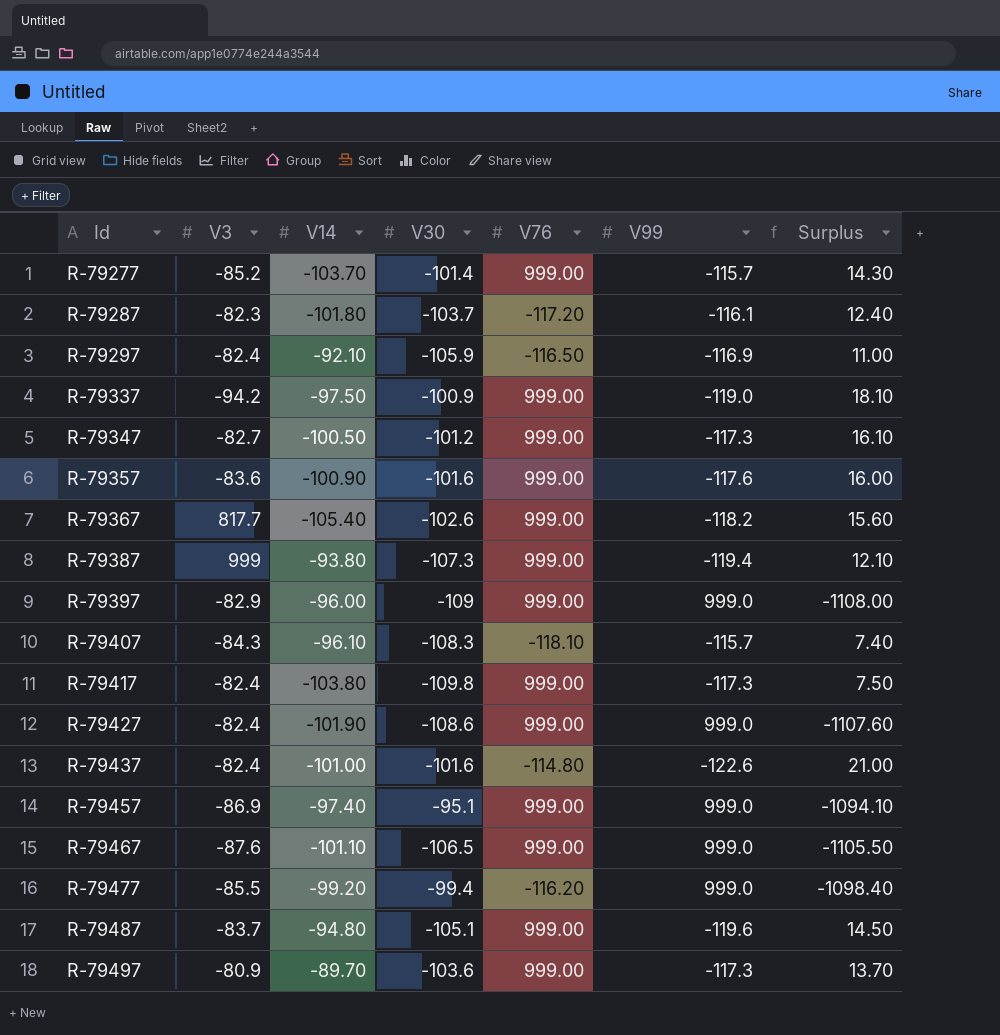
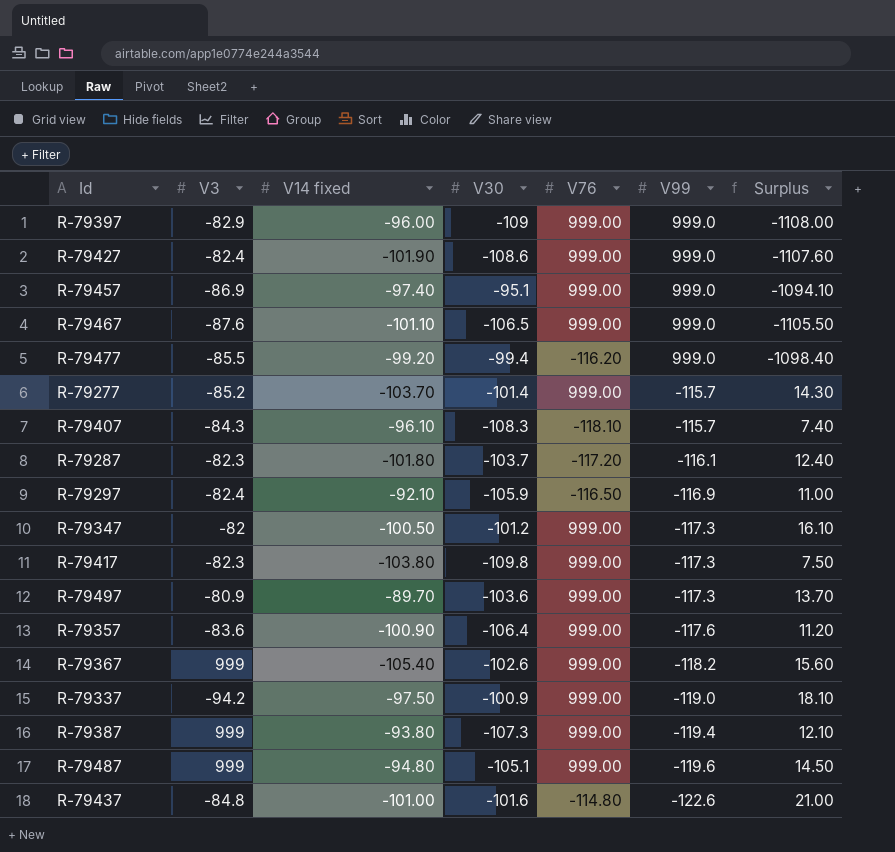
row order: Id ascending -> V99 descending
column name: V14 -> V14 fixed
R-79347 | V3: -82.7 -> -82
R-79417 | V3: -82.4 -> -82.3
R-79357 | V30: -101.6 -> -106.4
R-79357 | Surplus: 16.00 -> 11.20
R-79367 | V3: 817.7 -> 999
R-79487 | V3: -83.7 -> 999
R-79437 | V3: -82.4 -> -84.8

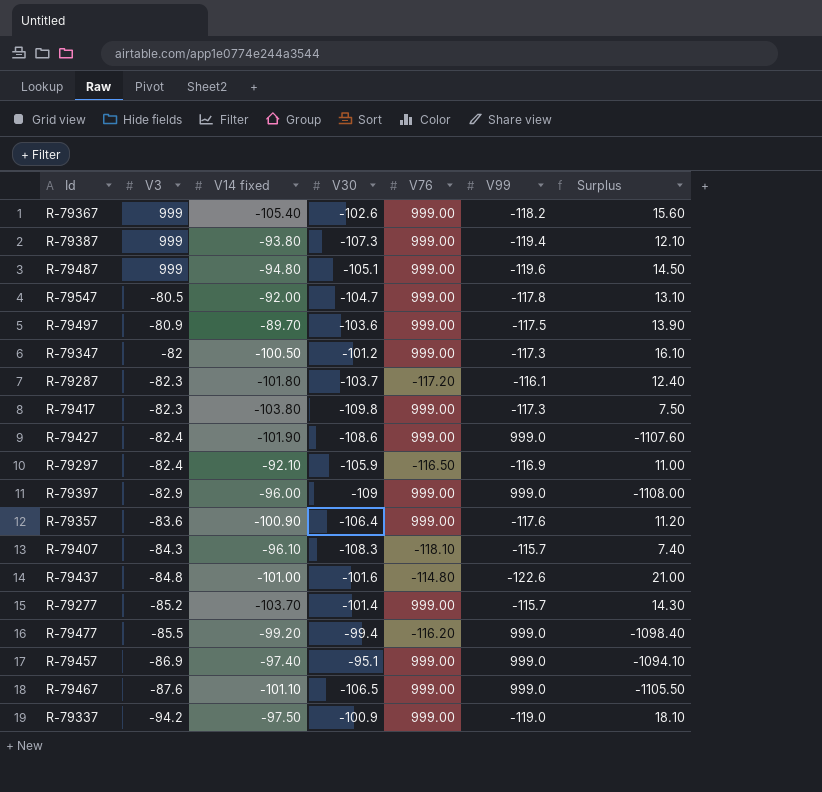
row order: V99 descending -> V3 descending
row R-79547: none -> -80.5 | -92.00 | -104.7 | 999.00 | -117.8 | 13.10
R-79497 | V99: -117.3 -> -117.5
R-79497 | Surplus: 13.70 -> 13.90

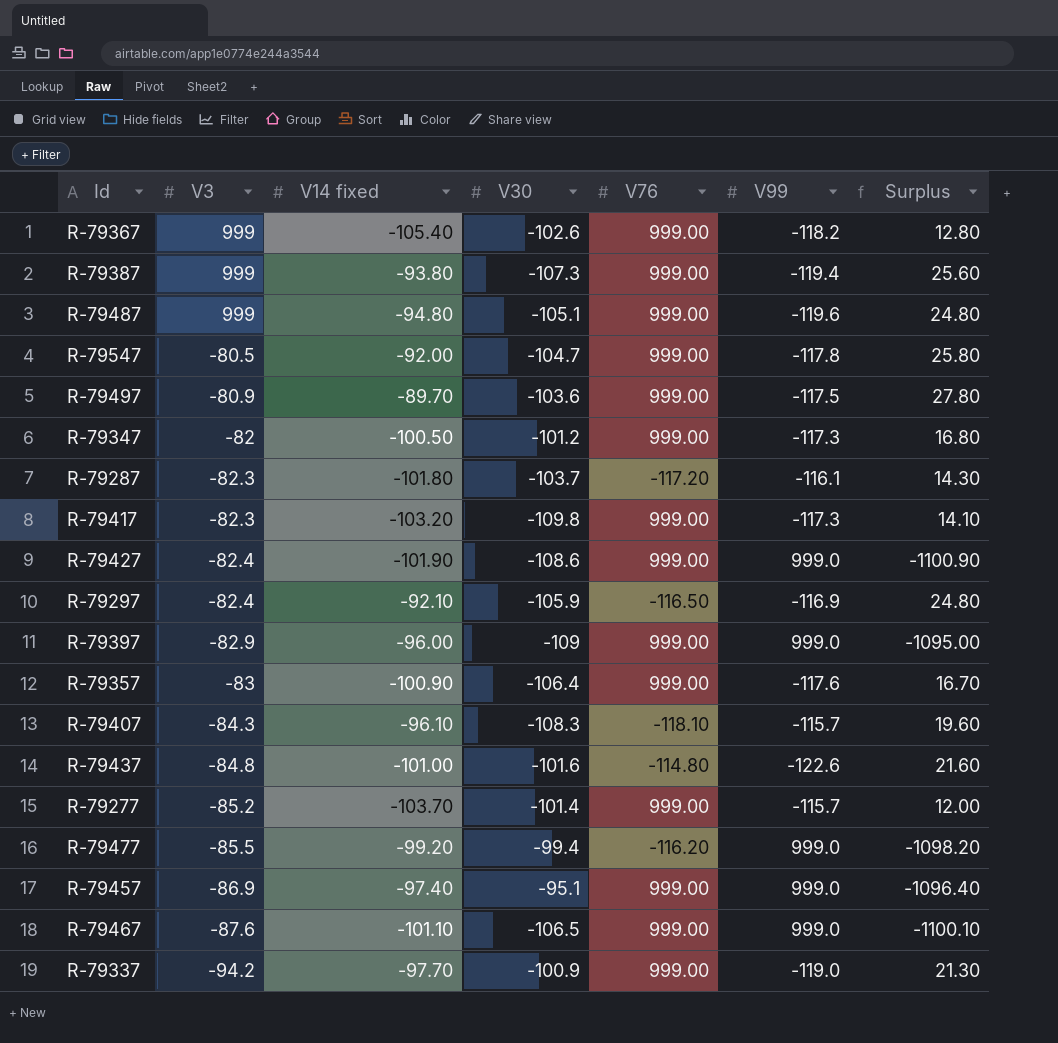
column Surplus | formula: [V30] - [V99] -> [V14 fixed] - [V99]
R-79417 | V14 fixed: -103.80 -> -103.20
R-79357 | V3: -83.6 -> -83
R-79337 | V14 fixed: -97.50 -> -97.70

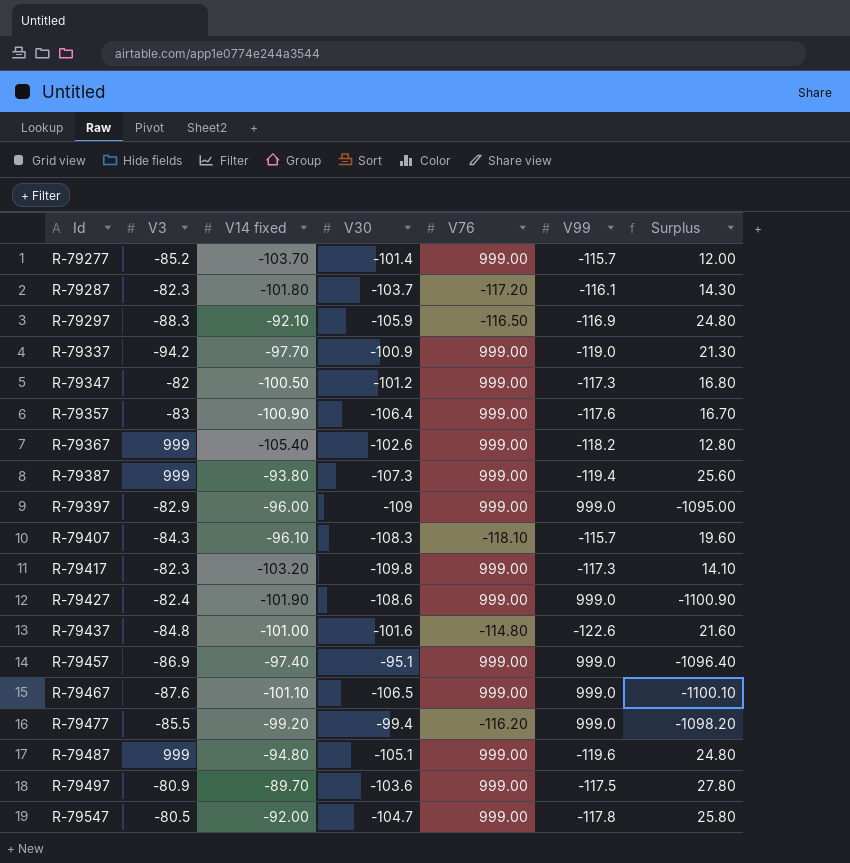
row order: V3 descending -> Id ascending
R-79297 | V3: -82.4 -> -88.3

